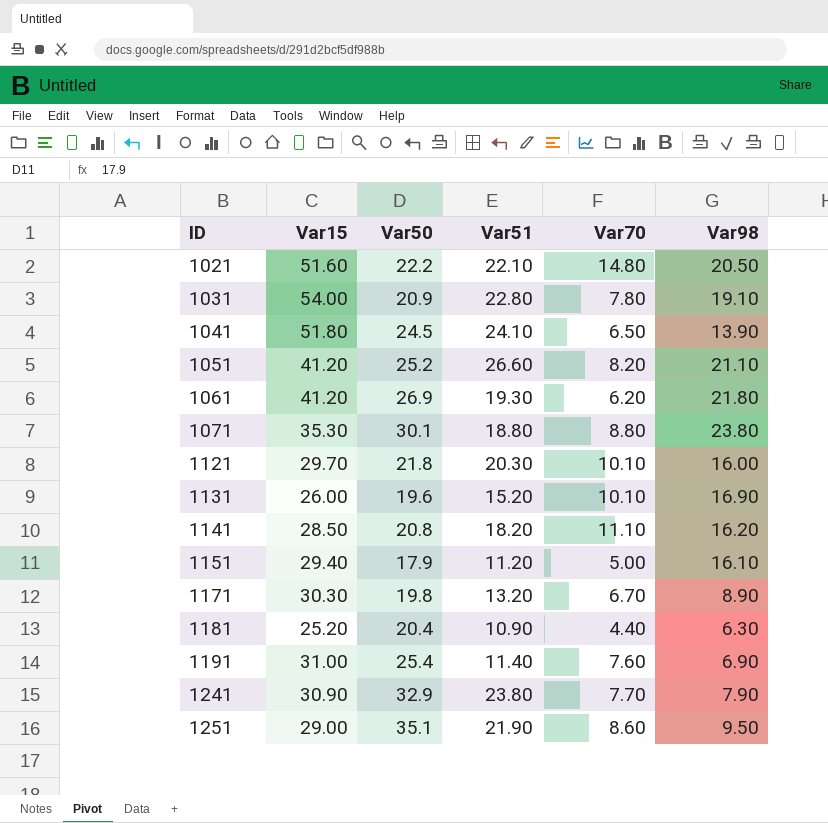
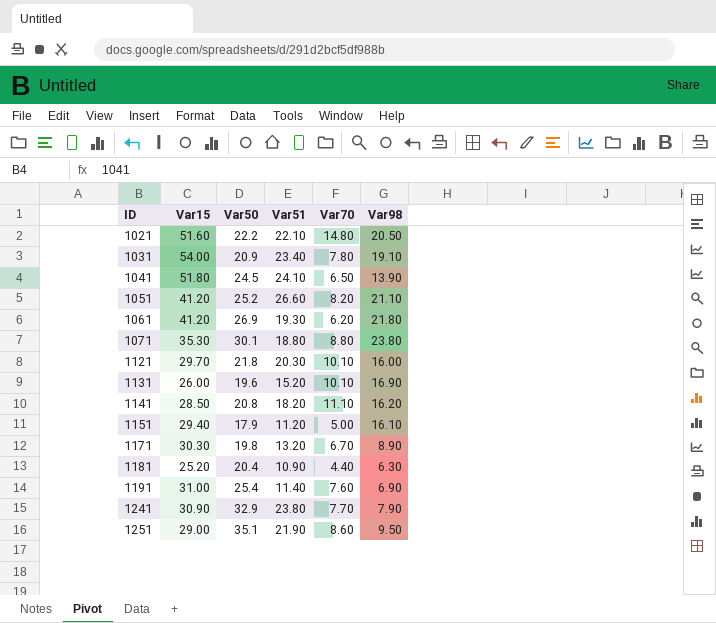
1031 | Var51: 22.80 -> 23.40

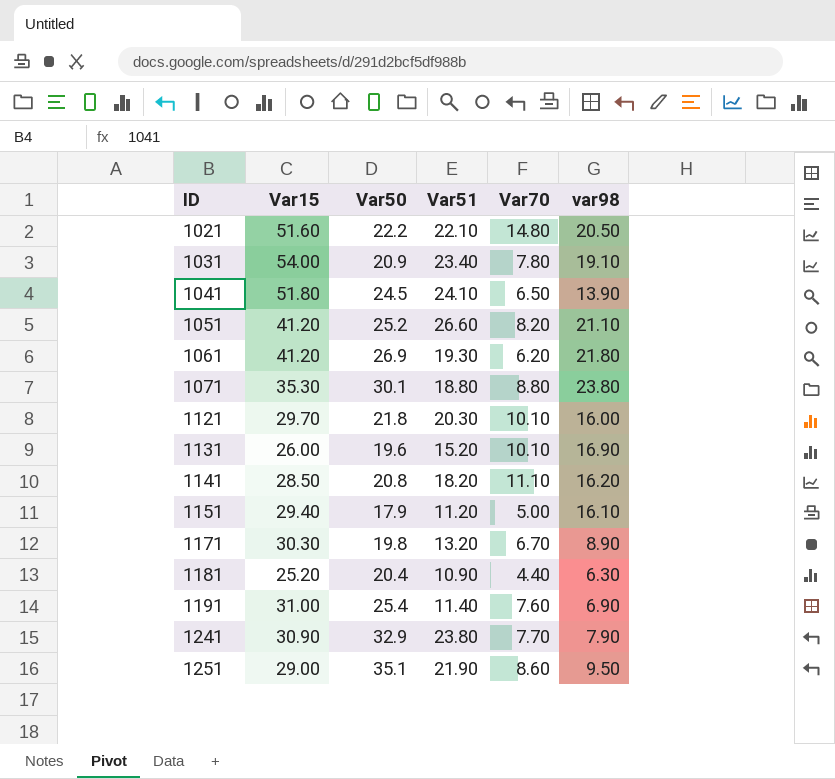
column name: Var98 -> var98

